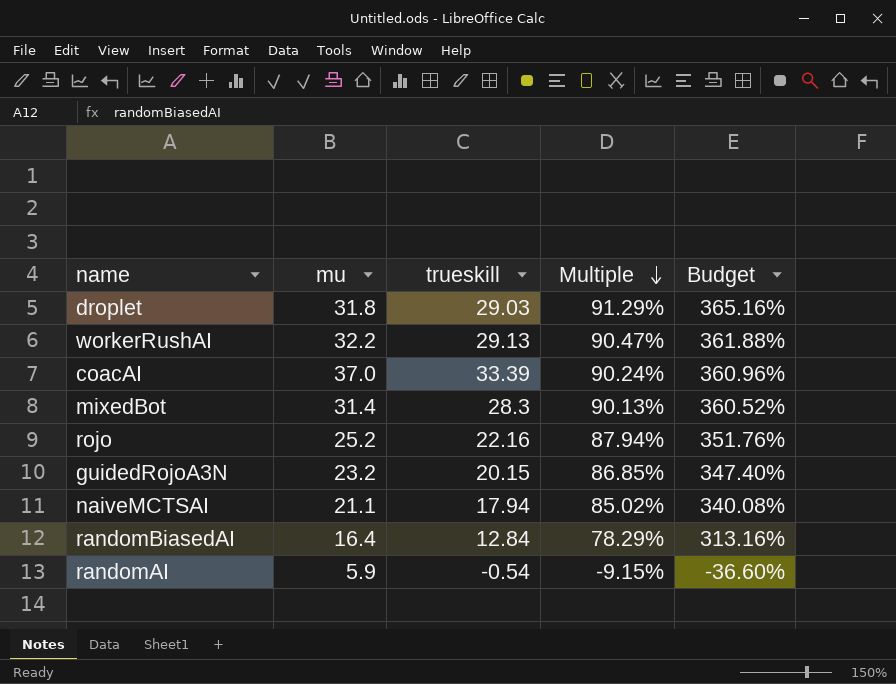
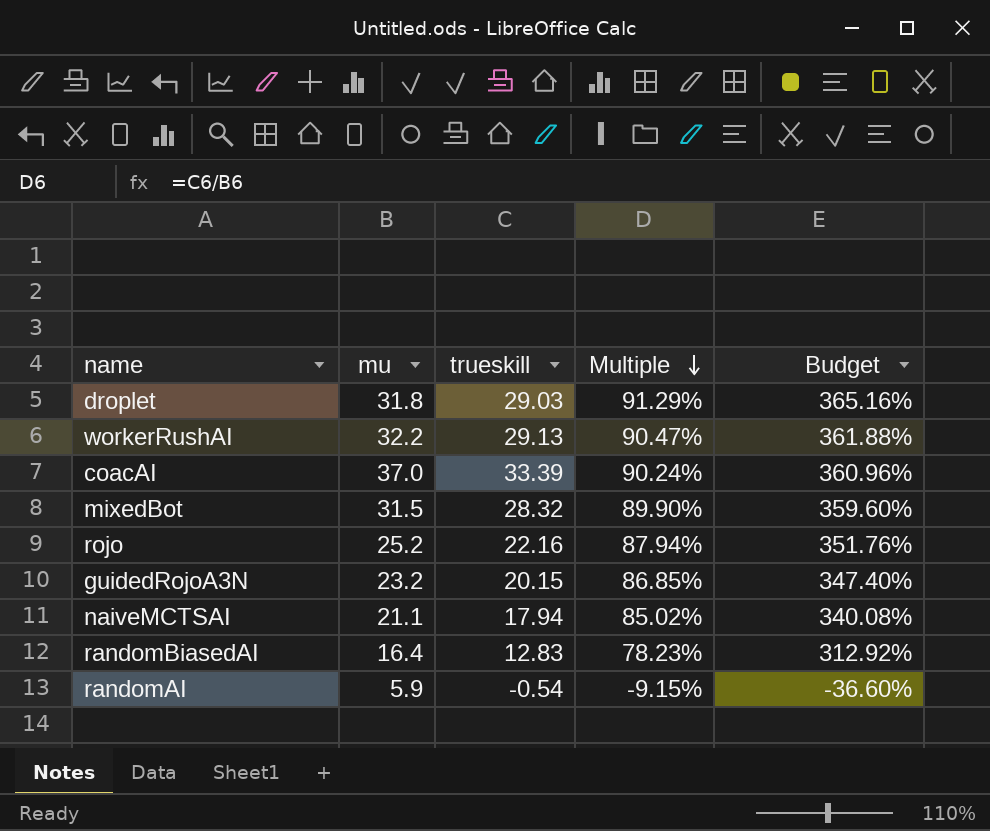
mixedBot | mu: 31.4 -> 31.5
mixedBot | trueskill: 28.3 -> 28.32
mixedBot | Multiple: 90.13% -> 89.90%
mixedBot | Budget: 360.52% -> 359.60%
randomBiasedAI | trueskill: 12.84 -> 12.83
randomBiasedAI | Multiple: 78.29% -> 78.23%
randomBiasedAI | Budget: 313.16% -> 312.92%

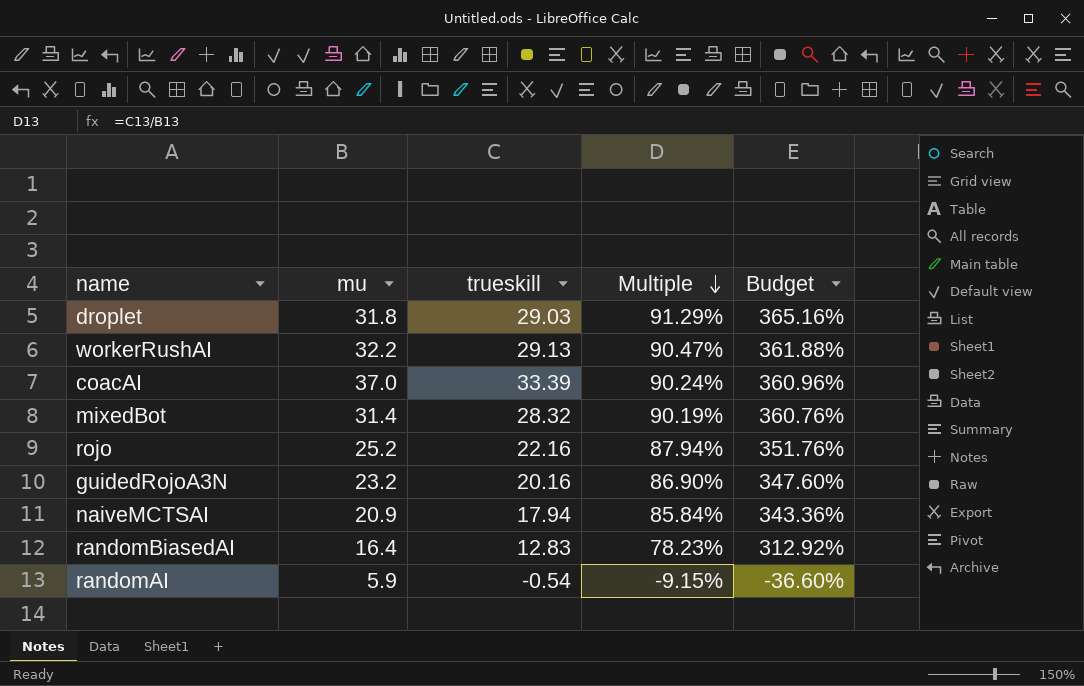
mixedBot | mu: 31.5 -> 31.4
mixedBot | Multiple: 89.90% -> 90.19%
mixedBot | Budget: 359.60% -> 360.76%
guidedRojoA3N | trueskill: 20.15 -> 20.16
guidedRojoA3N | Multiple: 86.85% -> 86.90%
guidedRojoA3N | Budget: 347.40% -> 347.60%
naiveMCTSAI | mu: 21.1 -> 20.9
naiveMCTSAI | Multiple: 85.02% -> 85.84%
naiveMCTSAI | Budget: 340.08% -> 343.36%

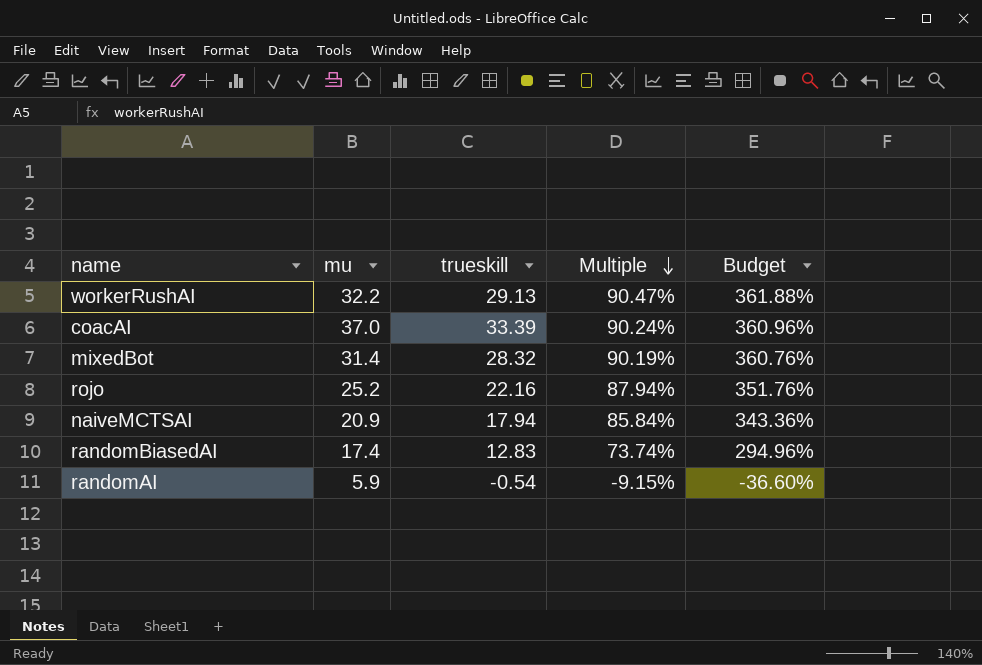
row droplet: 31.8 | 29.03 | 91.29% | 365.16% -> none
row guidedRojoA3N: 23.2 | 20.16 | 86.90% | 347.60% -> none
randomBiasedAI | mu: 16.4 -> 17.4
randomBiasedAI | Multiple: 78.23% -> 73.74%
randomBiasedAI | Budget: 312.92% -> 294.96%

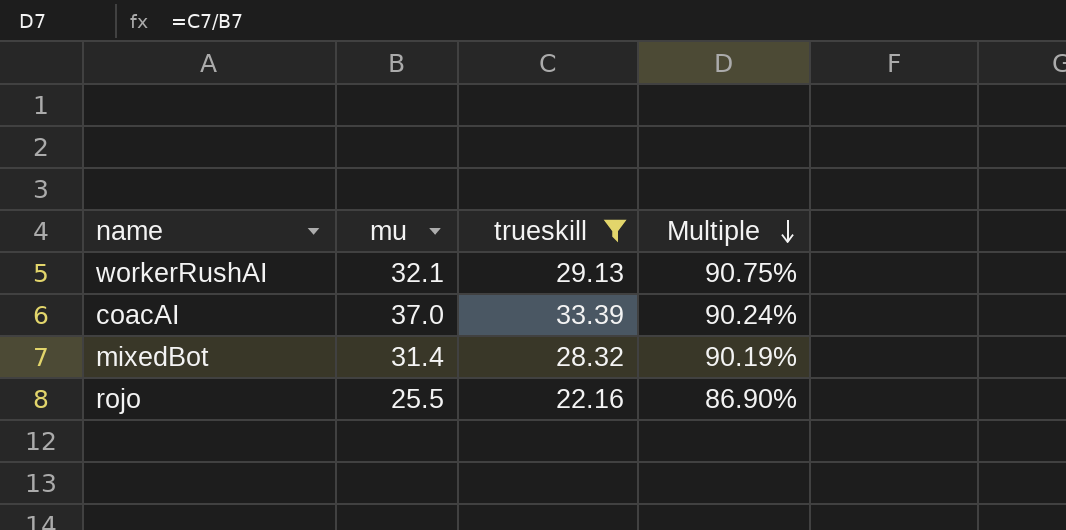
filter: none -> trueskill >= 22.16
column Budget | formula: [Multiple] * 4 -> none
workerRushAI | mu: 32.2 -> 32.1
workerRushAI | Multiple: 90.47% -> 90.75%
rojo | mu: 25.2 -> 25.5
rojo | Multiple: 87.94% -> 86.90%

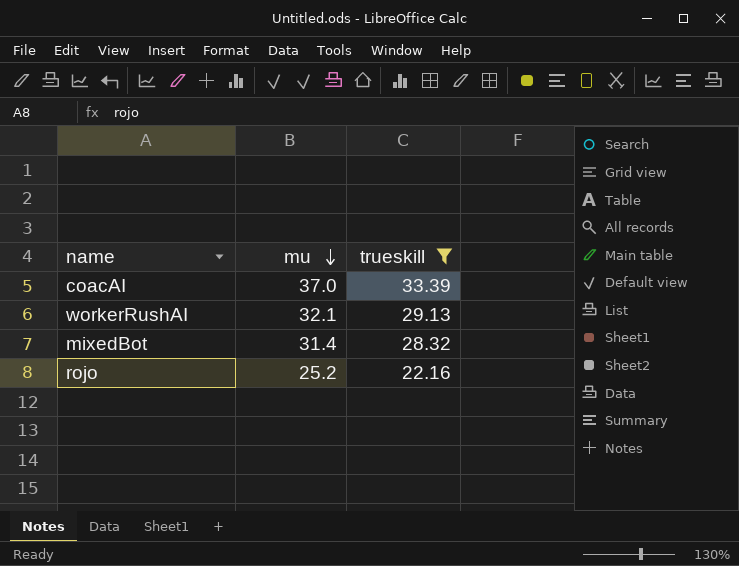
row order: Multiple descending -> mu descending
column Multiple | formula: [trueskill] / [mu] -> none
rojo | mu: 25.5 -> 25.2

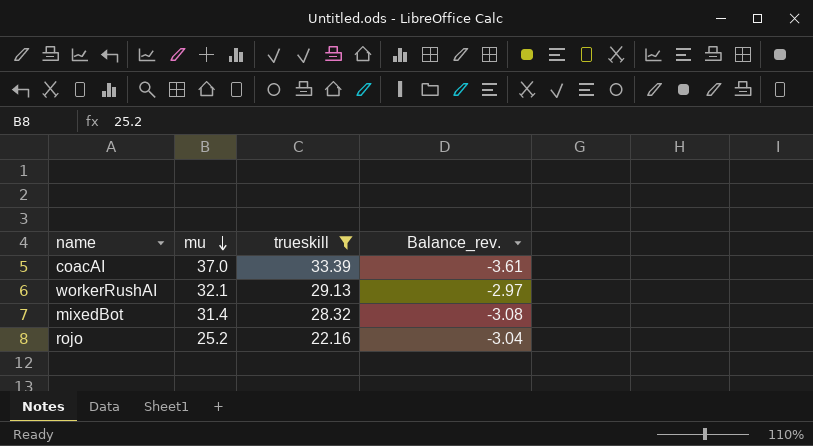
column Balance_rev. | formula: none -> [trueskill] - [mu]

